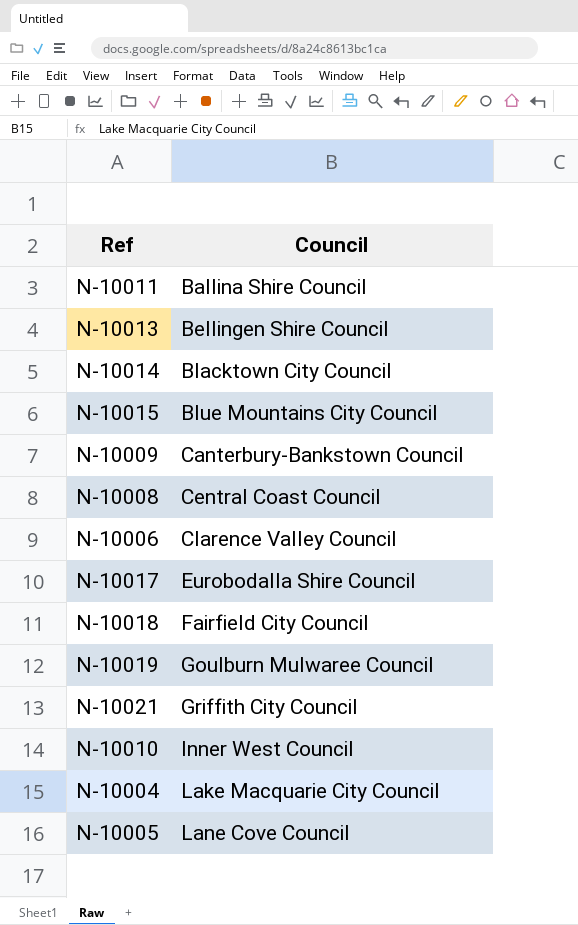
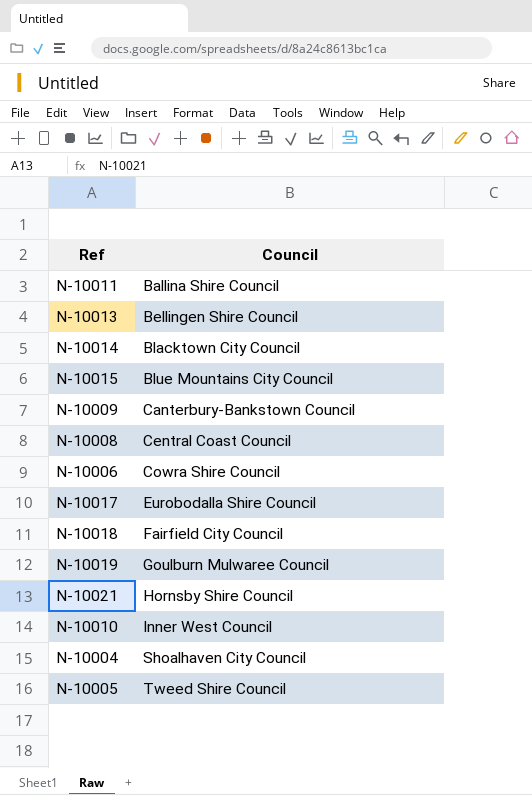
N-10006 | Council: Clarence Valley Council -> Cowra Shire Council
N-10021 | Council: Griffith City Council -> Hornsby Shire Council
N-10004 | Council: Lake Macquarie City Council -> Shoalhaven City Council
N-10005 | Council: Lane Cove Council -> Tweed Shire Council

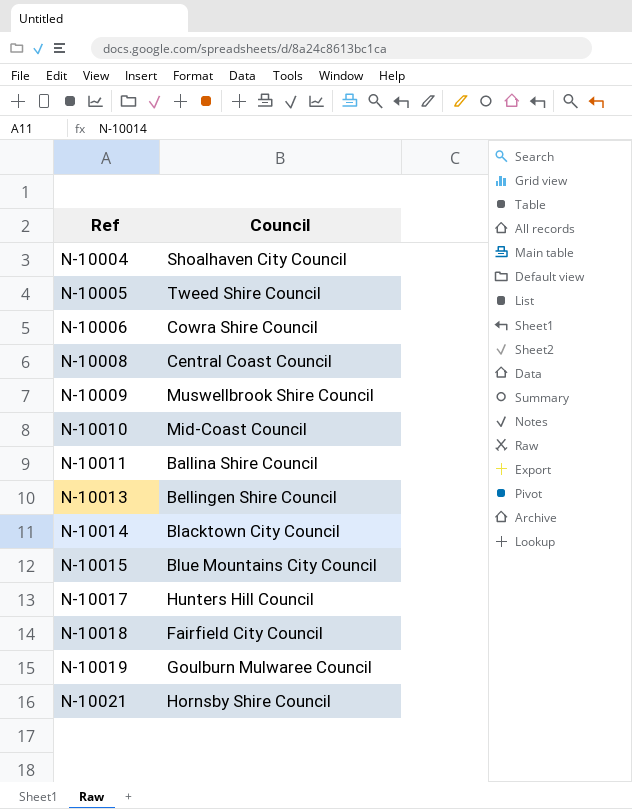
row order: Council ascending -> Ref ascending
N-10009 | Council: Canterbury-Bankstown Council -> Muswellbrook Shire Council
N-10010 | Council: Inner West Council -> Mid-Coast Council
N-10017 | Council: Eurobodalla Shire Council -> Hunters Hill Council

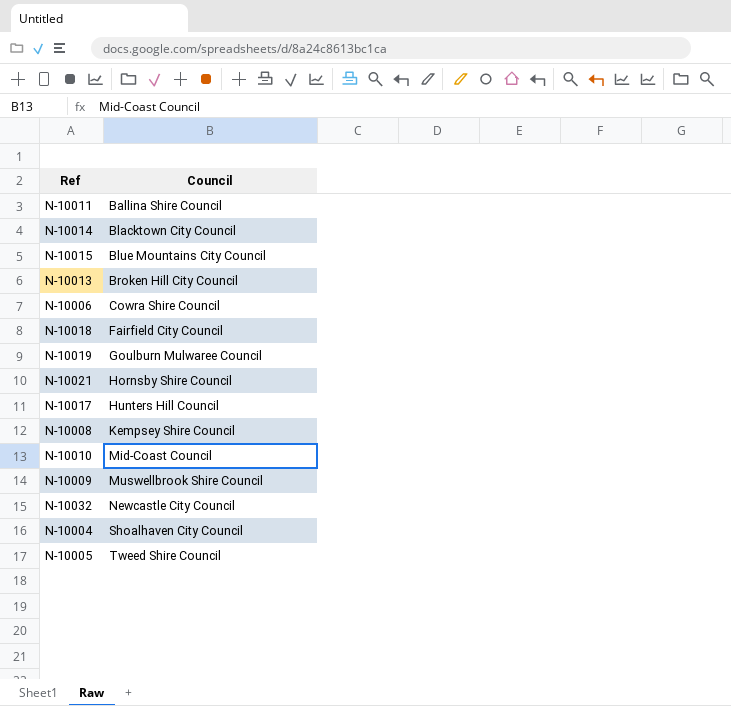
row order: Ref ascending -> Council ascending
N-10013 | Council: Bellingen Shire Council -> Broken Hill City Council
N-10008 | Council: Central Coast Council -> Kempsey Shire Council
row N-10032: none -> Newcastle City Council

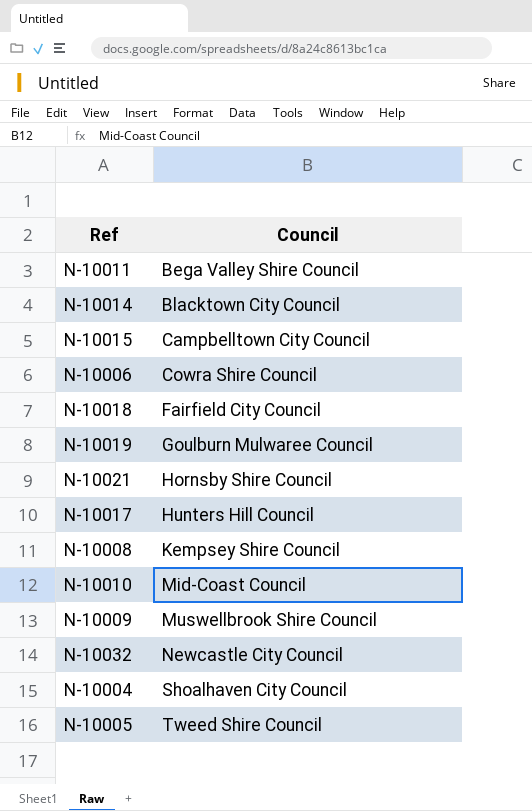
row N-10013: Broken Hill City Council -> none
N-10011 | Council: Ballina Shire Council -> Bega Valley Shire Council
N-10015 | Council: Blue Mountains City Council -> Campbelltown City Council

